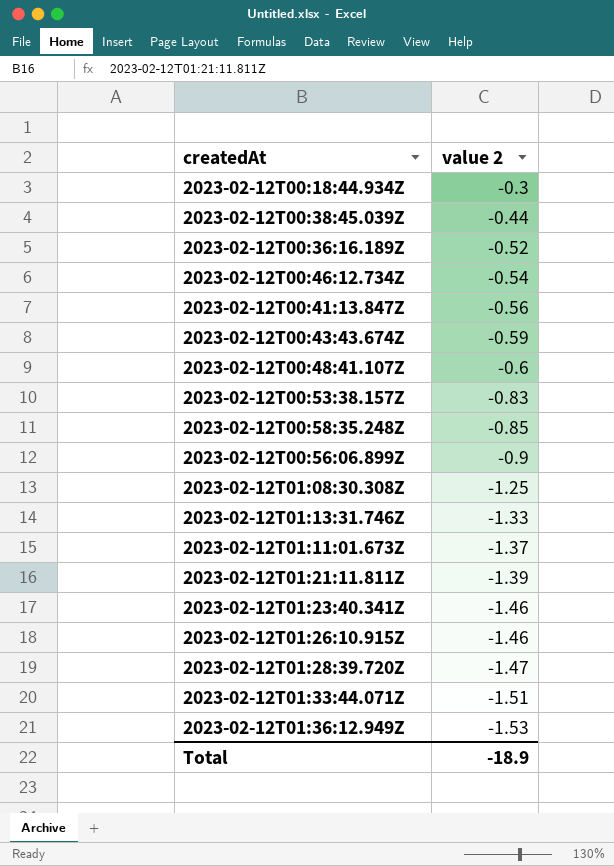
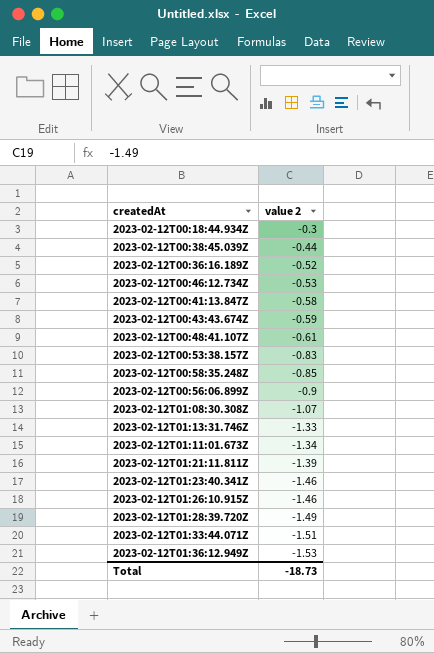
2023-02-12T00:46:12.734Z | value 2: -0.54 -> -0.53
2023-02-12T00:41:13.847Z | value 2: -0.56 -> -0.58
2023-02-12T00:48:41.107Z | value 2: -0.6 -> -0.61
2023-02-12T01:08:30.308Z | value 2: -1.25 -> -1.07
2023-02-12T01:11:01.673Z | value 2: -1.37 -> -1.34
2023-02-12T01:28:39.720Z | value 2: -1.47 -> -1.49
Total | value 2: -18.9 -> -18.73

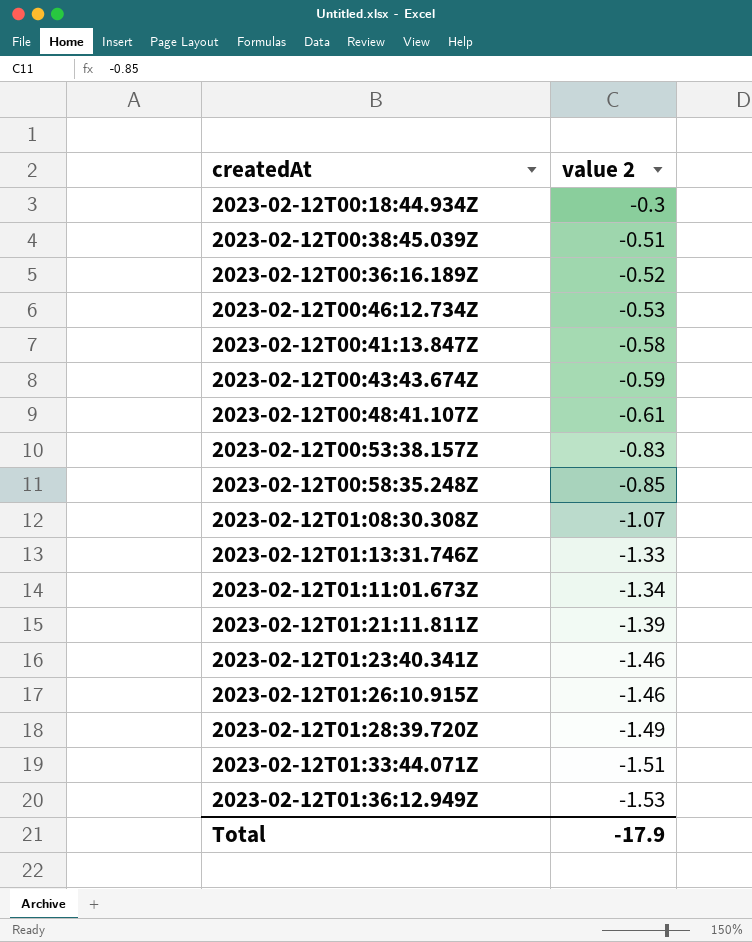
row 2023-02-12T00:56:06.899Z: -0.9 -> none
2023-02-12T00:38:45.039Z | value 2: -0.44 -> -0.51
Total | value 2: -18.73 -> -17.9

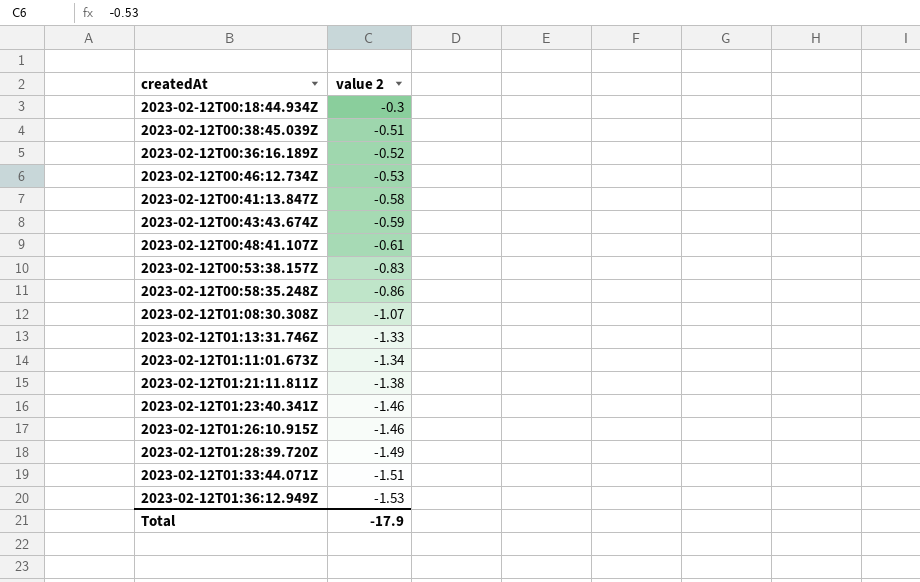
2023-02-12T00:58:35.248Z | value 2: -0.85 -> -0.86
2023-02-12T01:21:11.811Z | value 2: -1.39 -> -1.38

